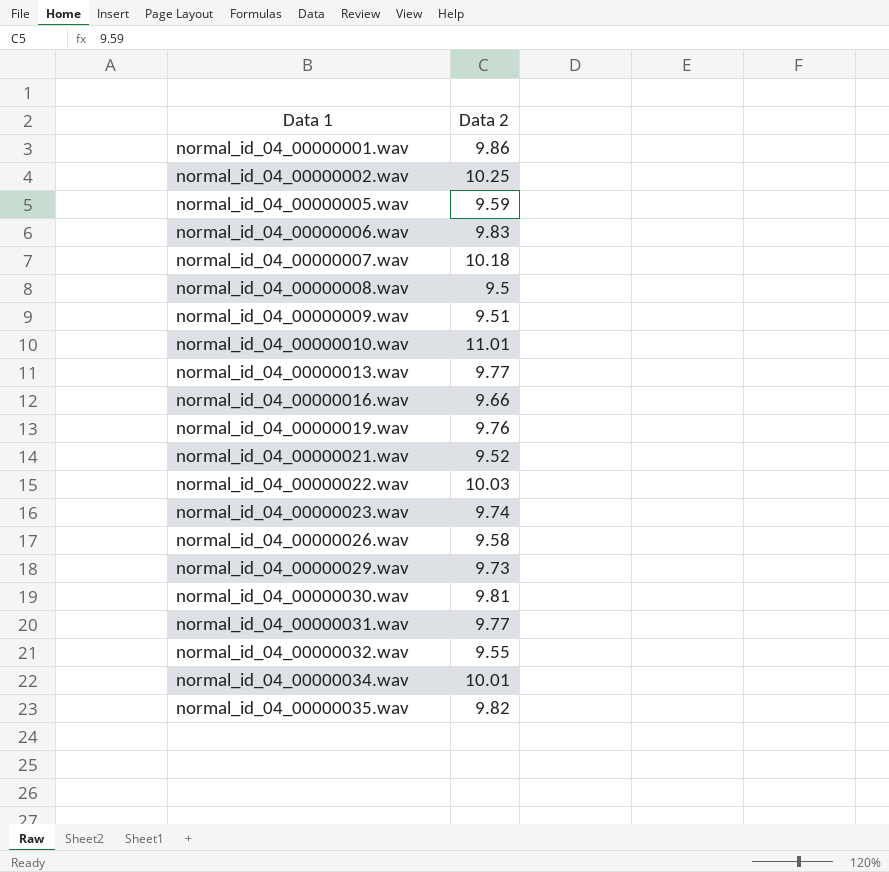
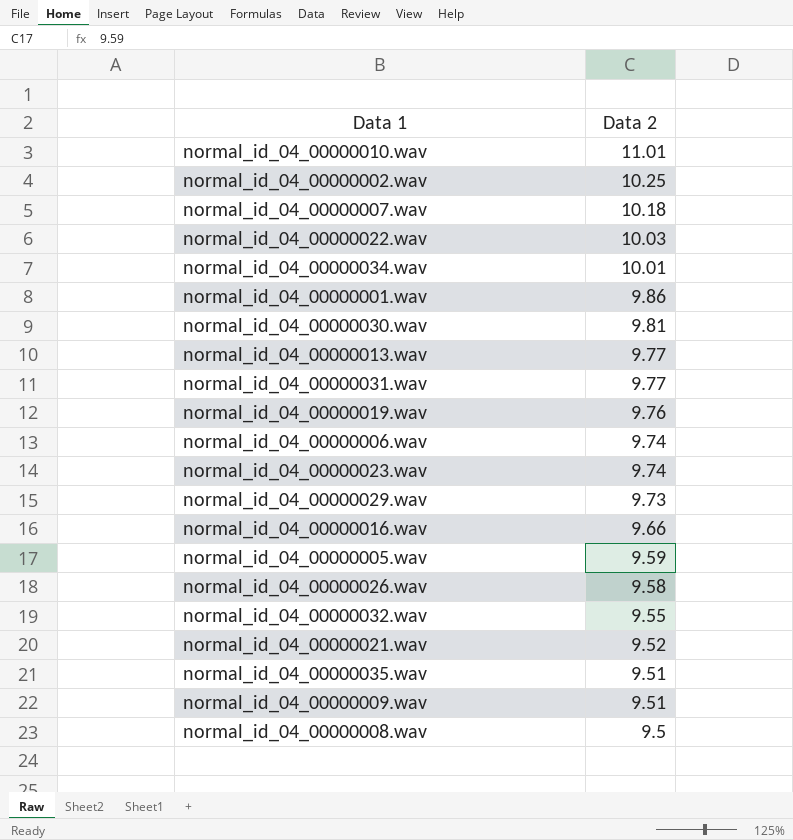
row order: Data 1 ascending -> Data 2 descending
normal_id_04_00000006.wav | Data 2: 9.83 -> 9.74
normal_id_04_00000035.wav | Data 2: 9.82 -> 9.51

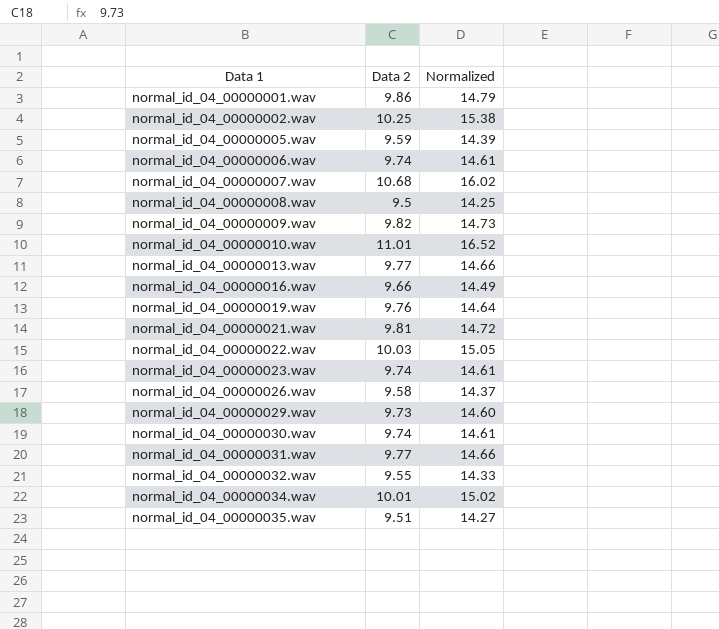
row order: Data 2 descending -> Data 1 ascending
column Normalized | formula: none -> [Data 2] * 1.5
normal_id_04_00000007.wav | Data 2: 10.18 -> 10.68
normal_id_04_00000009.wav | Data 2: 9.51 -> 9.82
normal_id_04_00000021.wav | Data 2: 9.52 -> 9.81
normal_id_04_00000030.wav | Data 2: 9.81 -> 9.74

